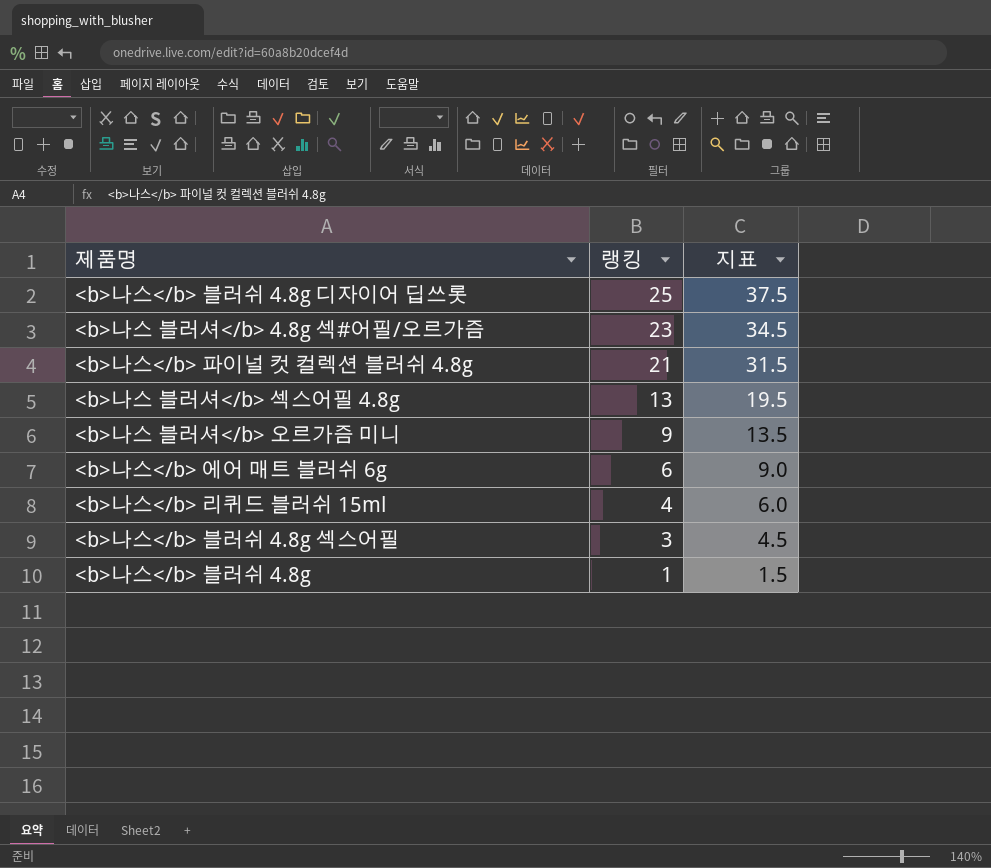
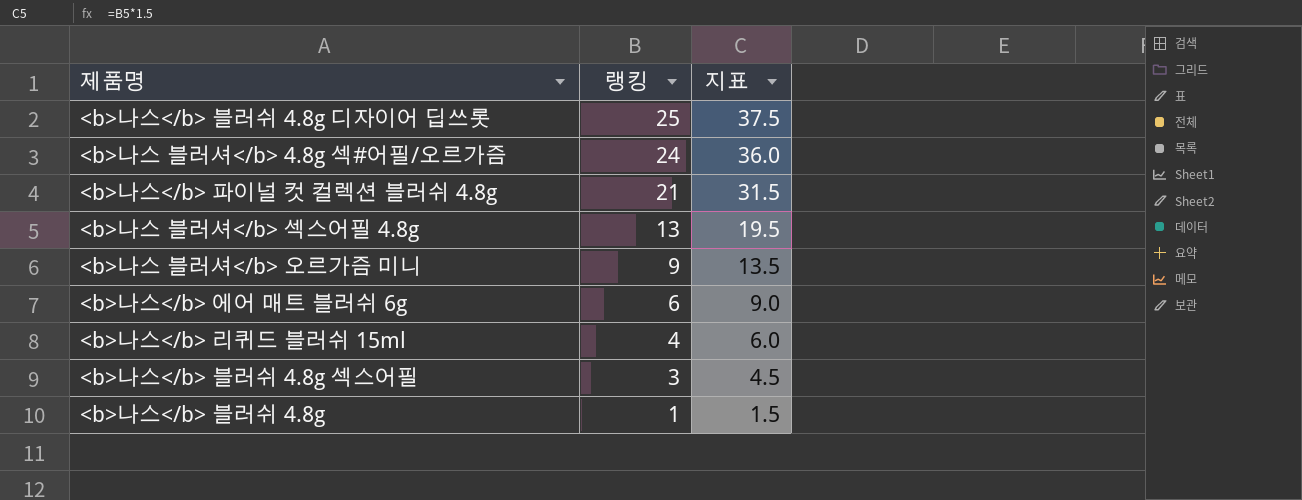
<b>나스 블러셔</b> 4.8g 섹#어필/오르가즘 | 랭킹: 23 -> 24
<b>나스 블러셔</b> 4.8g 섹#어필/오르가즘 | 지표: 34.5 -> 36.0

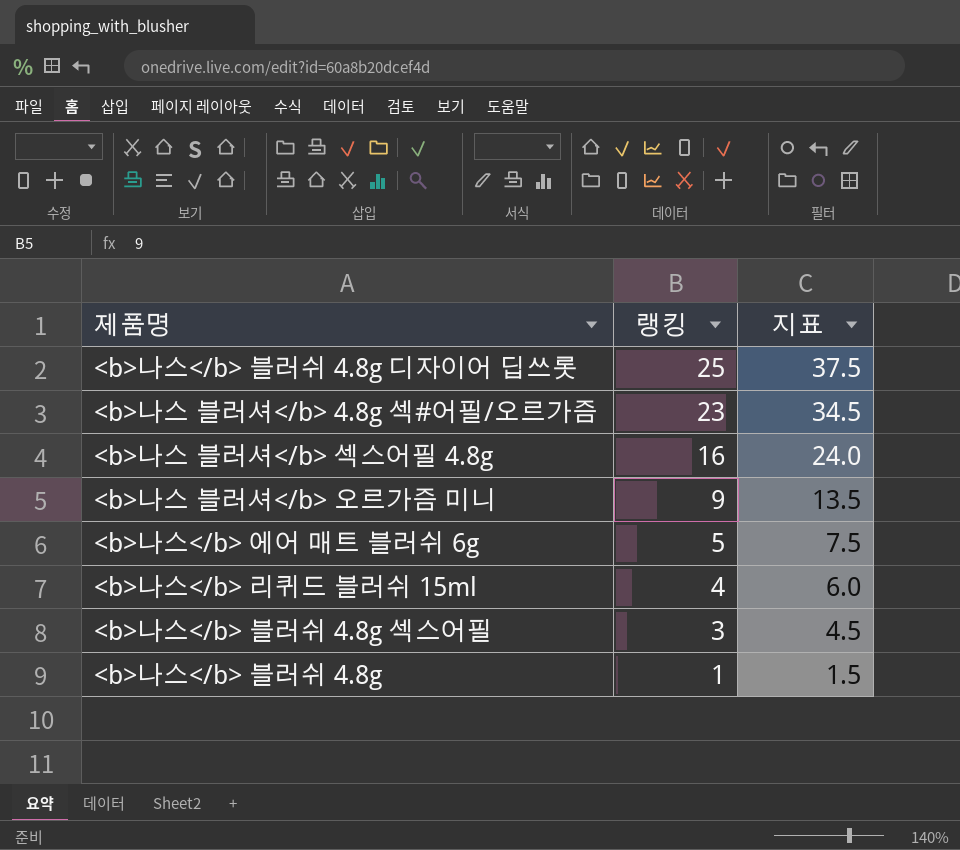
row <b>나스</b> 파이널 컷 컬렉션 블러쉬 4.8g: 21 | 31.5 -> none
<b>나스 블러셔</b> 4.8g 섹#어필/오르가즘 | 랭킹: 24 -> 23
<b>나스 블러셔</b> 4.8g 섹#어필/오르가즘 | 지표: 36.0 -> 34.5
<b>나스 블러셔</b> 섹스어필 4.8g | 랭킹: 13 -> 16
<b>나스 블러셔</b> 섹스어필 4.8g | 지표: 19.5 -> 24.0
<b>나스</b> 에어 매트 블러쉬 6g | 랭킹: 6 -> 5
<b>나스</b> 에어 매트 블러쉬 6g | 지표: 9.0 -> 7.5

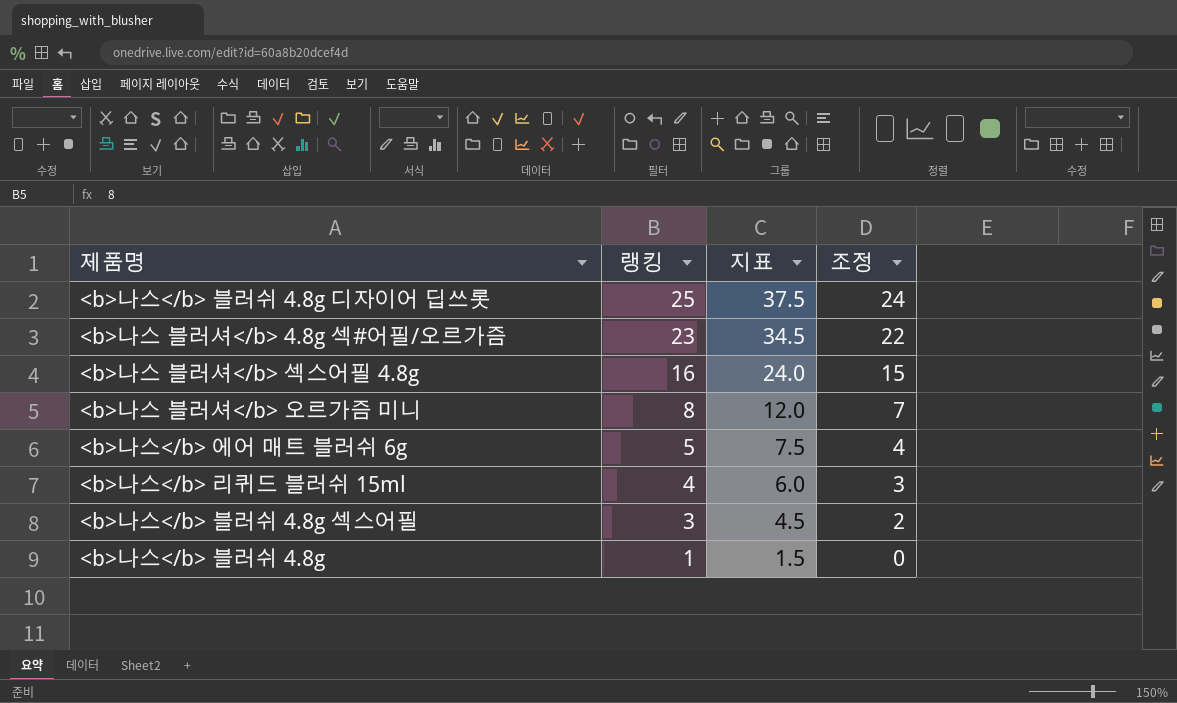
column 조정 | formula: none -> [랭킹] - 1
<b>나스 블러셔</b> 오르가즘 미니 | 랭킹: 9 -> 8
<b>나스 블러셔</b> 오르가즘 미니 | 지표: 13.5 -> 12.0

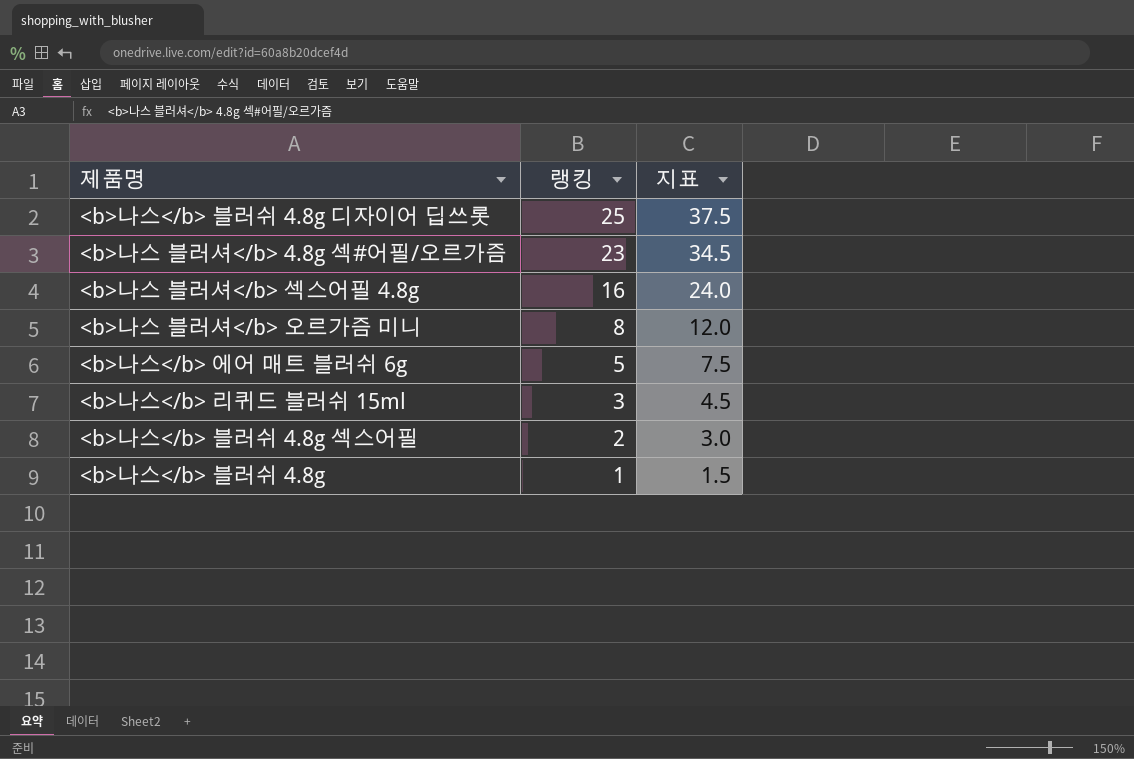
column 조정 | formula: [랭킹] - 1 -> none
<b>나스</b> 리퀴드 블러쉬 15ml | 랭킹: 4 -> 3
<b>나스</b> 리퀴드 블러쉬 15ml | 지표: 6.0 -> 4.5
<b>나스</b> 블러쉬 4.8g 섹스어필 | 랭킹: 3 -> 2
<b>나스</b> 블러쉬 4.8g 섹스어필 | 지표: 4.5 -> 3.0

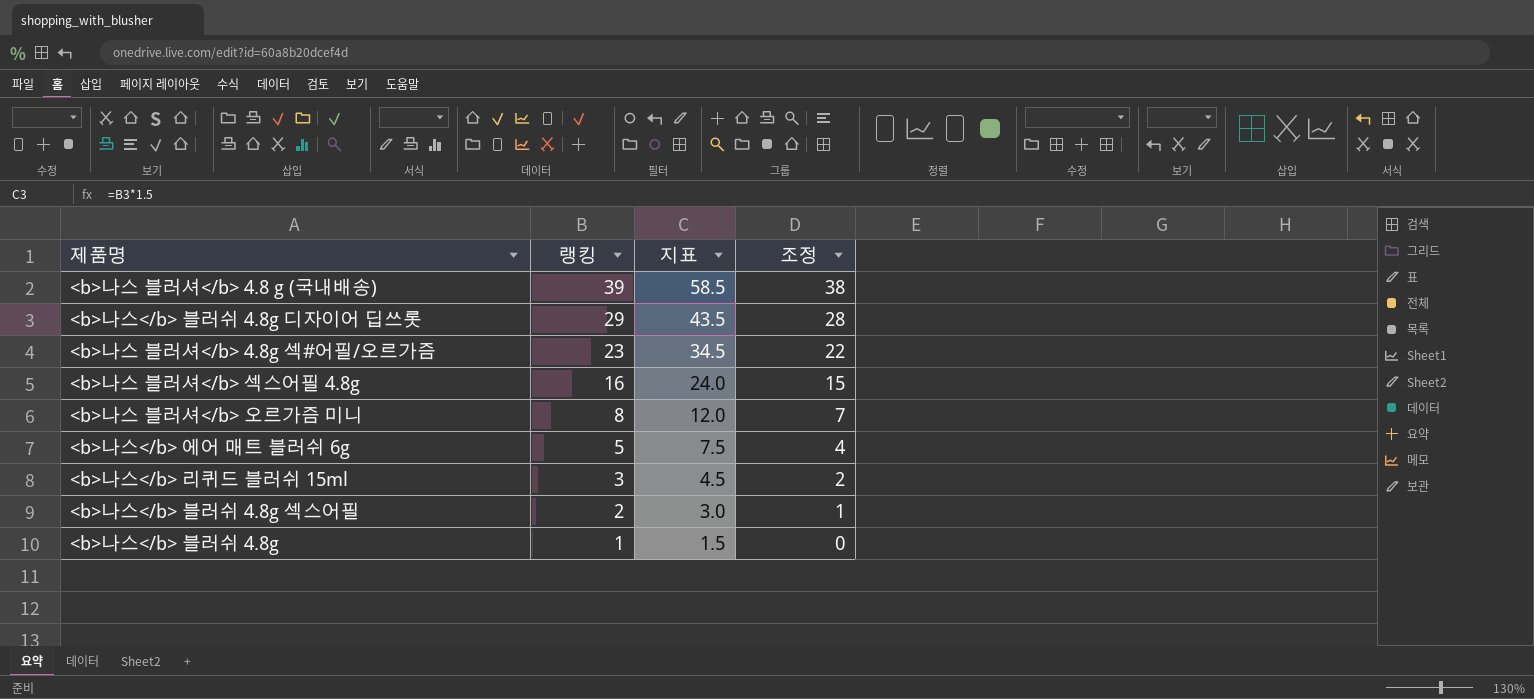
column 조정 | formula: none -> [랭킹] - 1
row <b>나스 블러셔</b> 4.8 g (국내배송): none -> 39 | 58.5 | 38
<b>나스</b> 블러쉬 4.8g 디자이어 딥쓰롯 | 랭킹: 25 -> 29
<b>나스</b> 블러쉬 4.8g 디자이어 딥쓰롯 | 지표: 37.5 -> 43.5

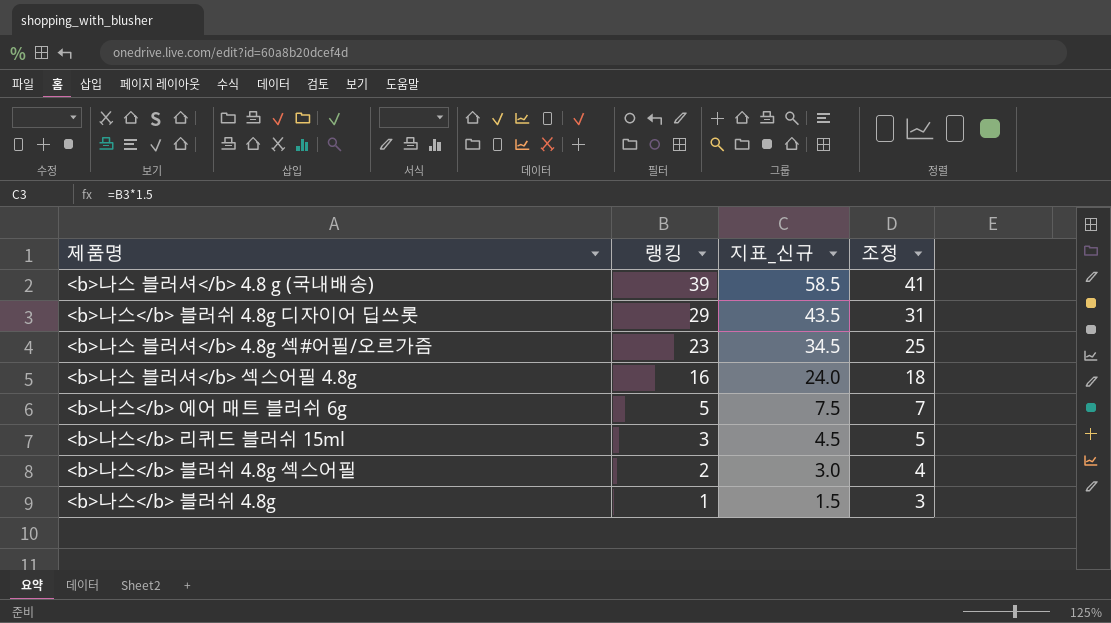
column name: 지표 -> 지표_신규
column 조정 | formula: [랭킹] - 1 -> [랭킹] + 2
row <b>나스 블러셔</b> 오르가즘 미니: 8 | 12.0 | 7 -> none

